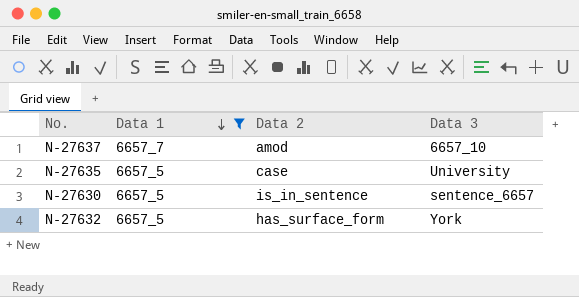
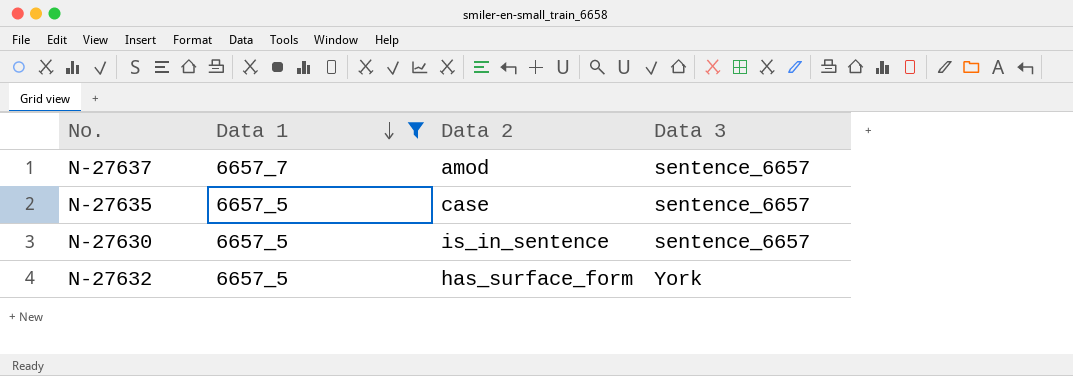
N-27637 | Data 3: 6657_10 -> sentence_6657
N-27635 | Data 3: University -> sentence_6657

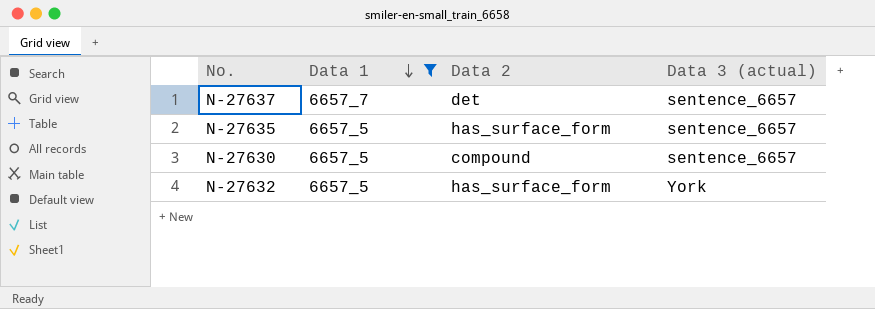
column name: Data 3 -> Data 3 (actual)
N-27637 | Data 2: amod -> det
N-27635 | Data 2: case -> has_surface_form
N-27630 | Data 2: is_in_sentence -> compound

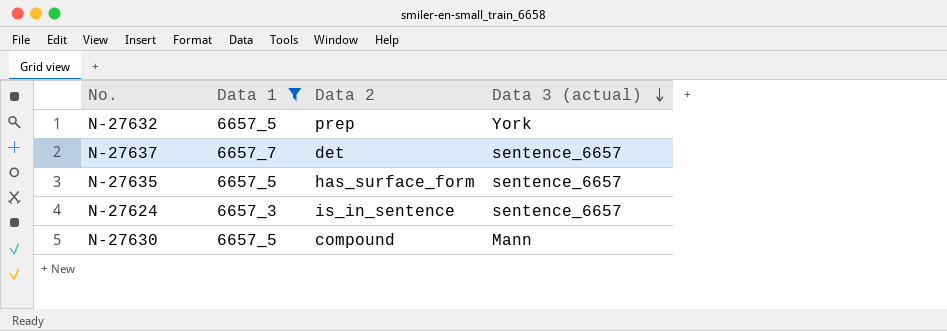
row order: Data 1 descending -> Data 3 (actual) descending
N-27632 | Data 2: has_surface_form -> prep
row N-27624: none -> 6657_3 | is_in_sentence | sentence_6657
N-27630 | Data 3 (actual): sentence_6657 -> Mann

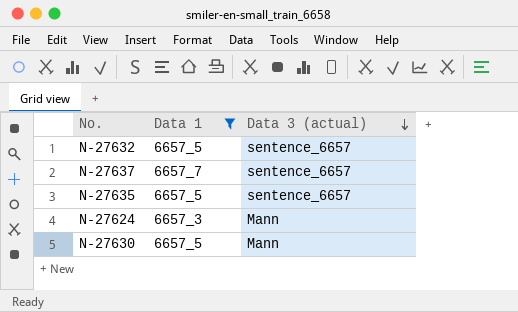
column Data 2 | position: 3 -> none
N-27632 | Data 3 (actual): York -> sentence_6657
N-27624 | Data 3 (actual): sentence_6657 -> Mann

